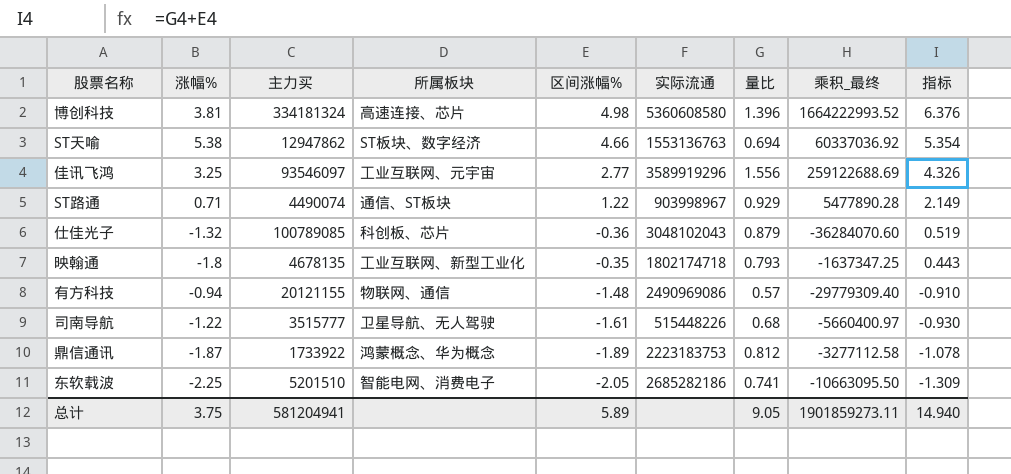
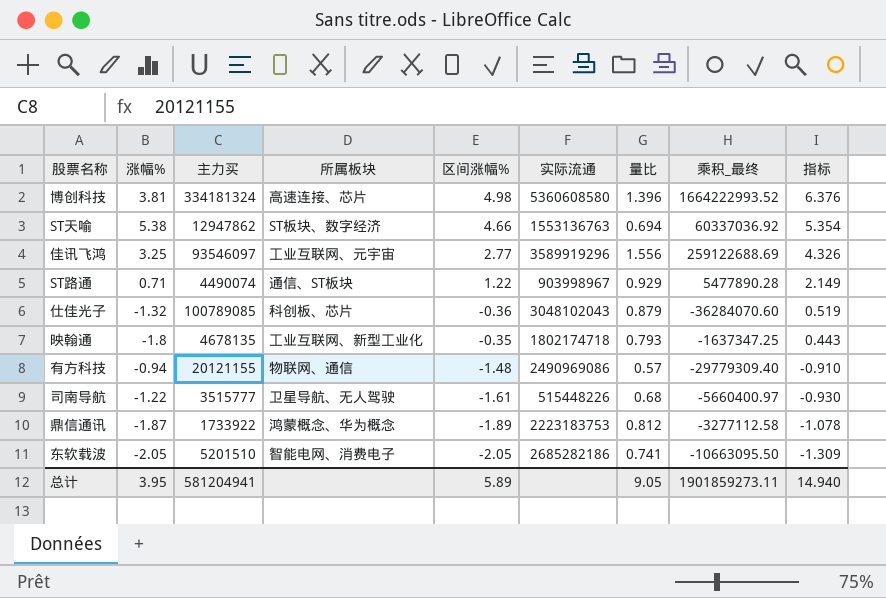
东软载波 | 涨幅%: -2.25 -> -2.05
总计 | 涨幅%: 3.75 -> 3.95

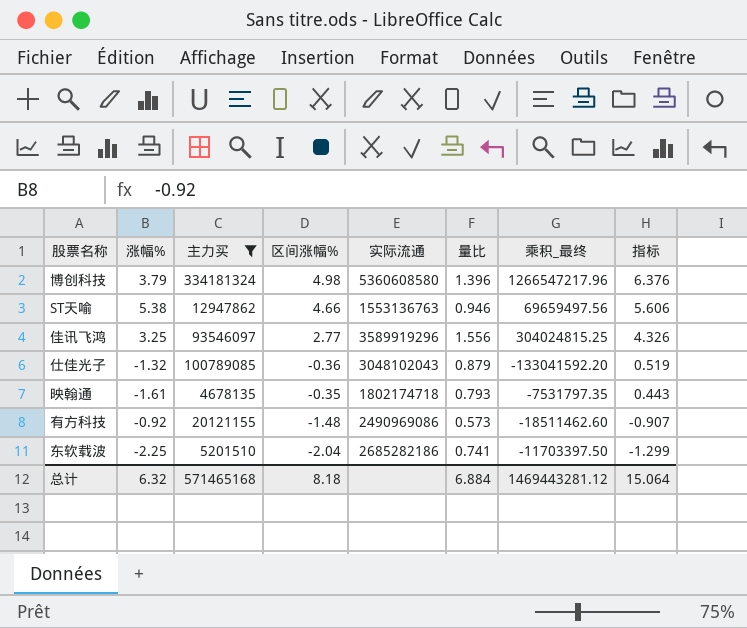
filter: none -> 主力买 >= 4678135
column 所属板块 | position: 4 -> none
column 乘积_最终 | formula: [主力买] * [区间涨幅%] -> [涨幅%] * [主力买]
博创科技 | 涨幅%: 3.81 -> 3.79
ST天喻 | 量比: 0.694 -> 0.946
ST天喻 | 指标: 5.354 -> 5.606
映翰通 | 涨幅%: -1.8 -> -1.61
有方科技 | 涨幅%: -0.94 -> -0.92
有方科技 | 量比: 0.57 -> 0.573
有方科技 | 指标: -0.910 -> -0.907
东软载波 | 涨幅%: -2.05 -> -2.25
东软载波 | 区间涨幅%: -2.05 -> -2.04
东软载波 | 指标: -1.309 -> -1.299
总计 | 涨幅%: 3.95 -> 6.32
总计 | 主力买: 581204941 -> 571465168
总计 | 区间涨幅%: 5.89 -> 8.18
总计 | 量比: 9.05 -> 6.884
总计 | 乘积_最终: 1901859273.11 -> 1469443281.12
总计 | 指标: 14.940 -> 15.064

